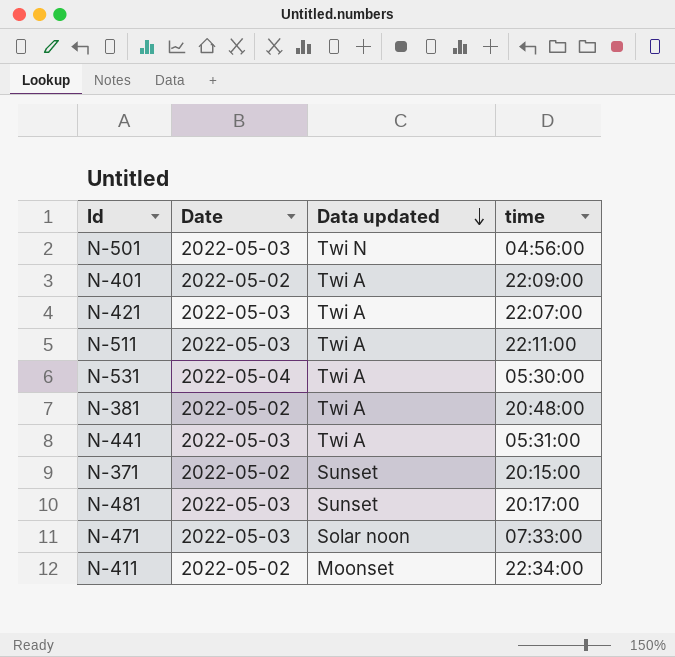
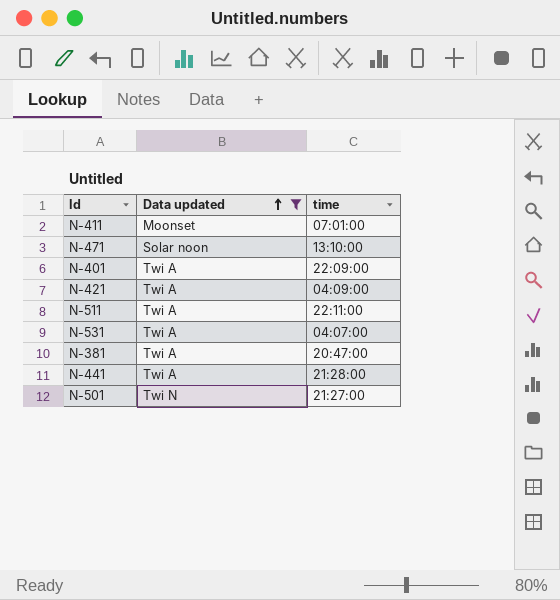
filter: none -> Data updated != Sunset
row order: Data updated descending -> Data updated ascending
column Date | position: 2 -> none
N-411 | time: 22:34:00 -> 07:01:00
N-471 | time: 07:33:00 -> 13:10:00
N-421 | time: 22:07:00 -> 04:09:00
N-531 | time: 05:30:00 -> 04:07:00
N-381 | time: 20:48:00 -> 20:47:00
N-441 | time: 05:31:00 -> 21:28:00
N-501 | time: 04:56:00 -> 21:27:00

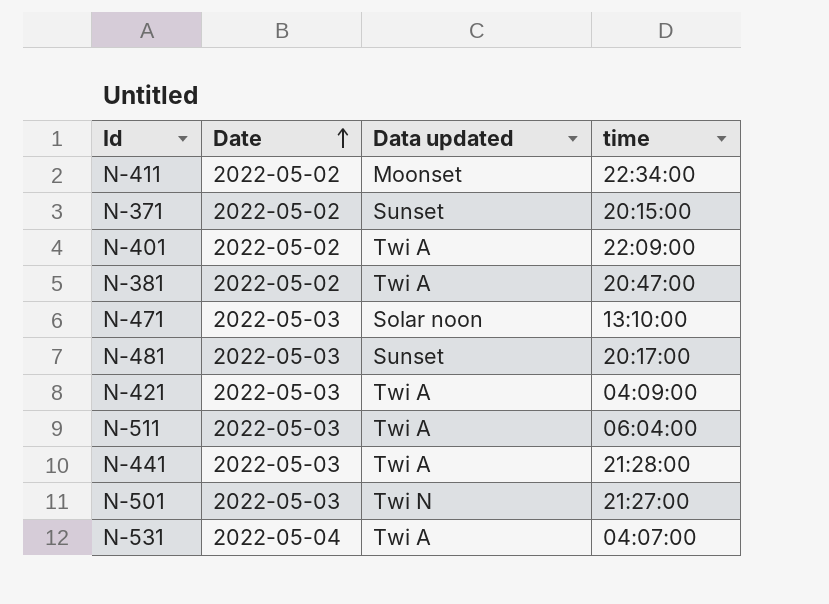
filter: Data updated != Sunset -> none
row order: Data updated ascending -> Date ascending
column Date | position: none -> 2
N-411 | time: 07:01:00 -> 22:34:00
N-511 | time: 22:11:00 -> 06:04:00

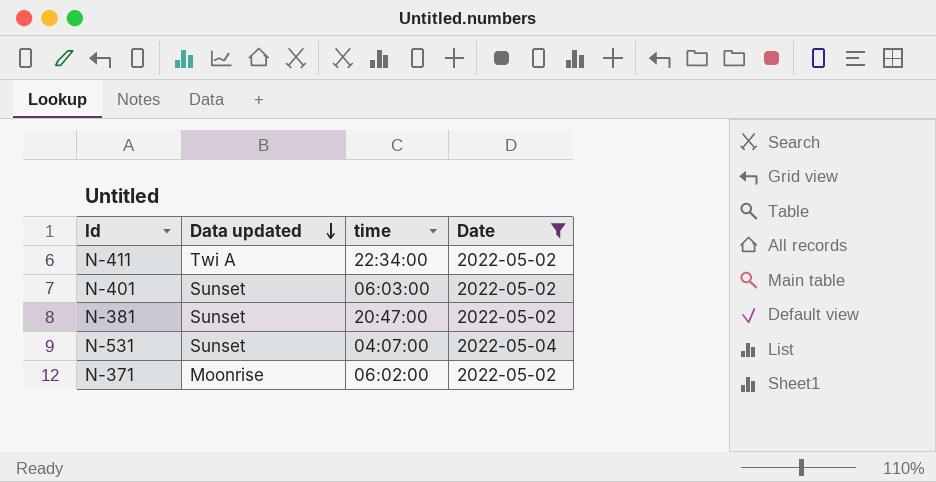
filter: none -> Date != 2022-05-03
row order: Date ascending -> Data updated descending
column Date | position: 2 -> 4
N-411 | Data updated: Moonset -> Twi A
N-401 | Data updated: Twi A -> Sunset
N-401 | time: 22:09:00 -> 06:03:00
N-381 | Data updated: Twi A -> Sunset
N-531 | Data updated: Twi A -> Sunset
N-371 | Data updated: Sunset -> Moonrise
N-371 | time: 20:15:00 -> 06:02:00

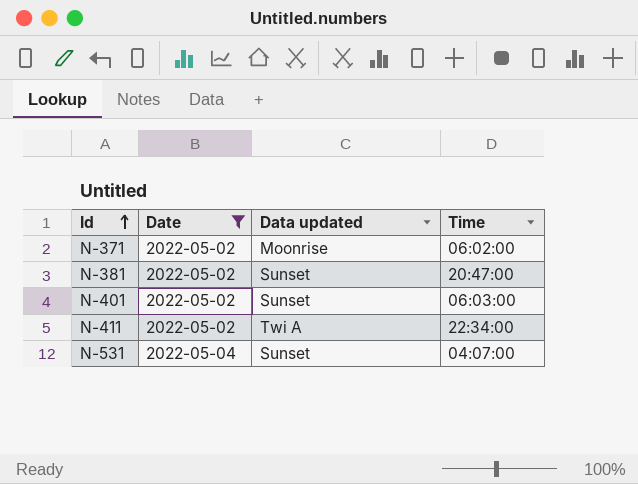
row order: Data updated descending -> Id ascending
column Date | position: 4 -> 2
column name: time -> Time

